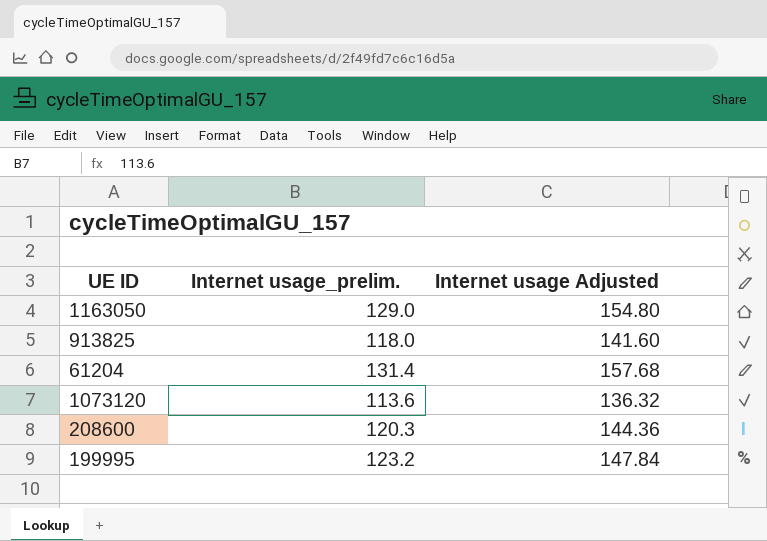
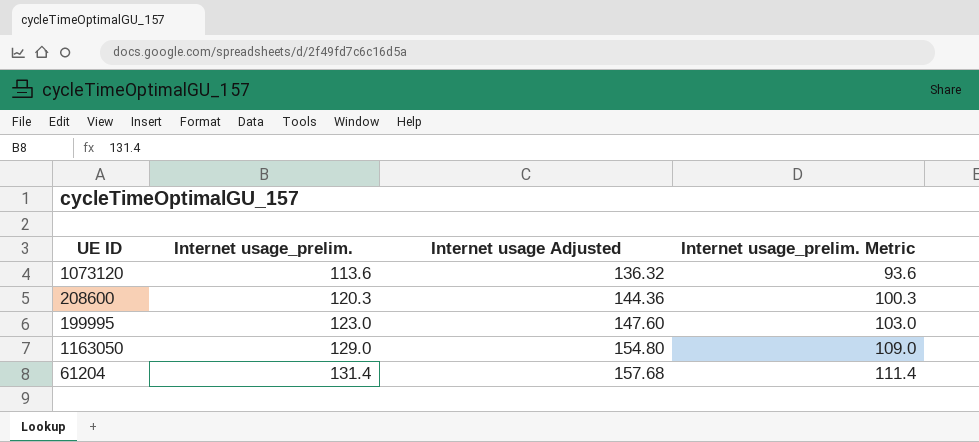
row order: none -> Internet usage_prelim. ascending
column Internet usage_prelim. Metric | formula: none -> [Internet usage_prelim.] - 20
row 913825: 118.0 | 141.60 -> none
199995 | Internet usage_prelim.: 123.2 -> 123.0
199995 | Internet usage Adjusted: 147.84 -> 147.60

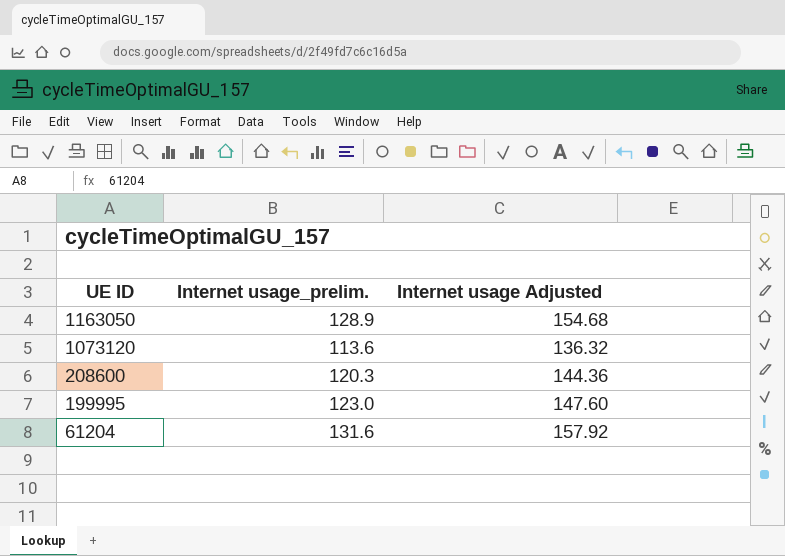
row order: Internet usage_prelim. ascending -> UE ID descending
column Internet usage_prelim. Metric | formula: [Internet usage_prelim.] - 20 -> none
1163050 | Internet usage_prelim.: 129.0 -> 128.9
1163050 | Internet usage Adjusted: 154.80 -> 154.68
61204 | Internet usage_prelim.: 131.4 -> 131.6
61204 | Internet usage Adjusted: 157.68 -> 157.92

